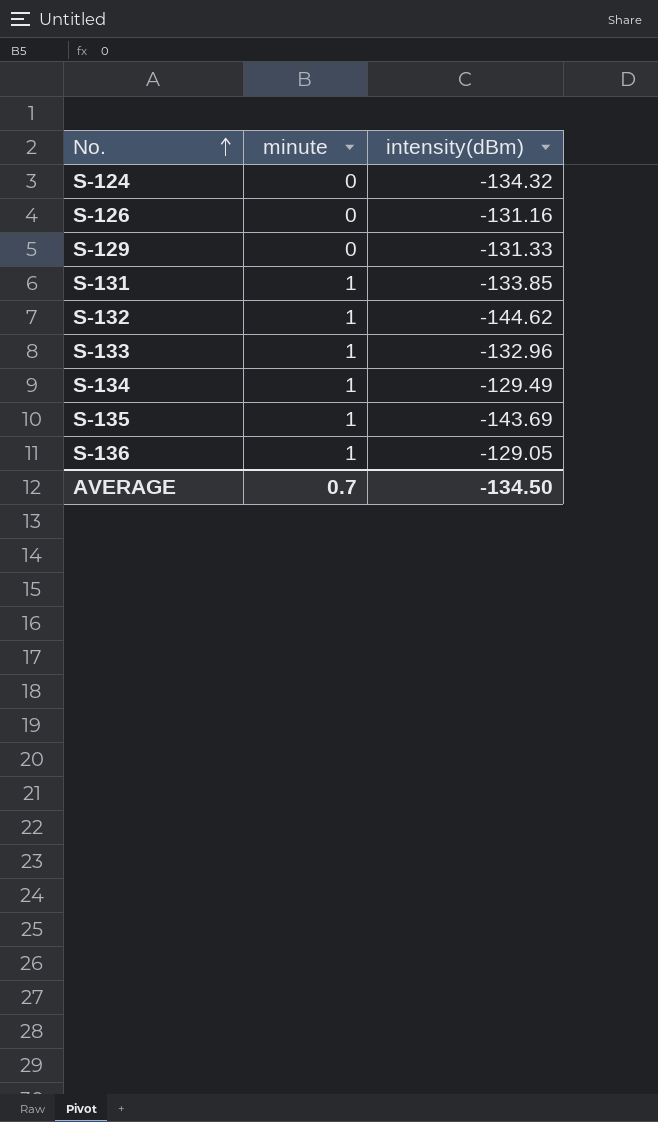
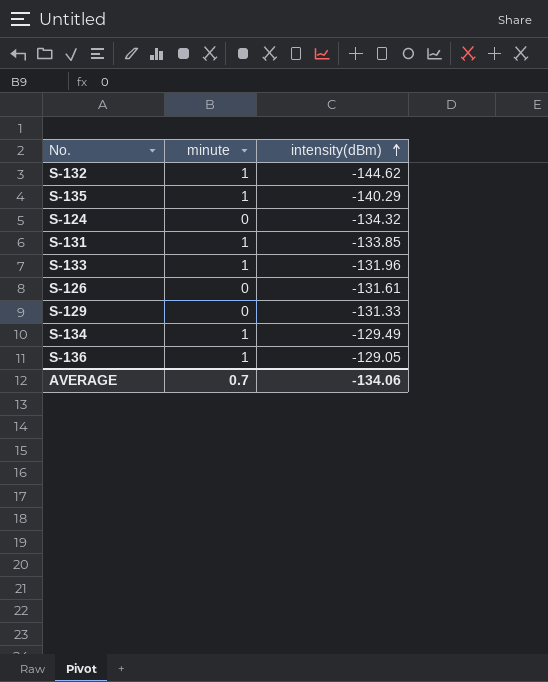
row order: No. ascending -> intensity(dBm) ascending
S-135 | intensity(dBm): -143.69 -> -140.29
S-133 | intensity(dBm): -132.96 -> -131.96
S-126 | intensity(dBm): -131.16 -> -131.61
AVERAGE | intensity(dBm): -134.50 -> -134.06

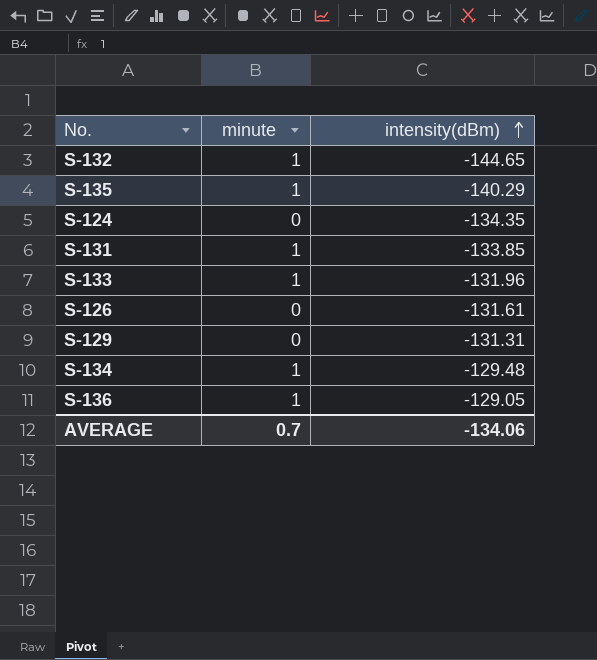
S-132 | intensity(dBm): -144.62 -> -144.65
S-124 | intensity(dBm): -134.32 -> -134.35
S-129 | intensity(dBm): -131.33 -> -131.31
S-134 | intensity(dBm): -129.49 -> -129.48

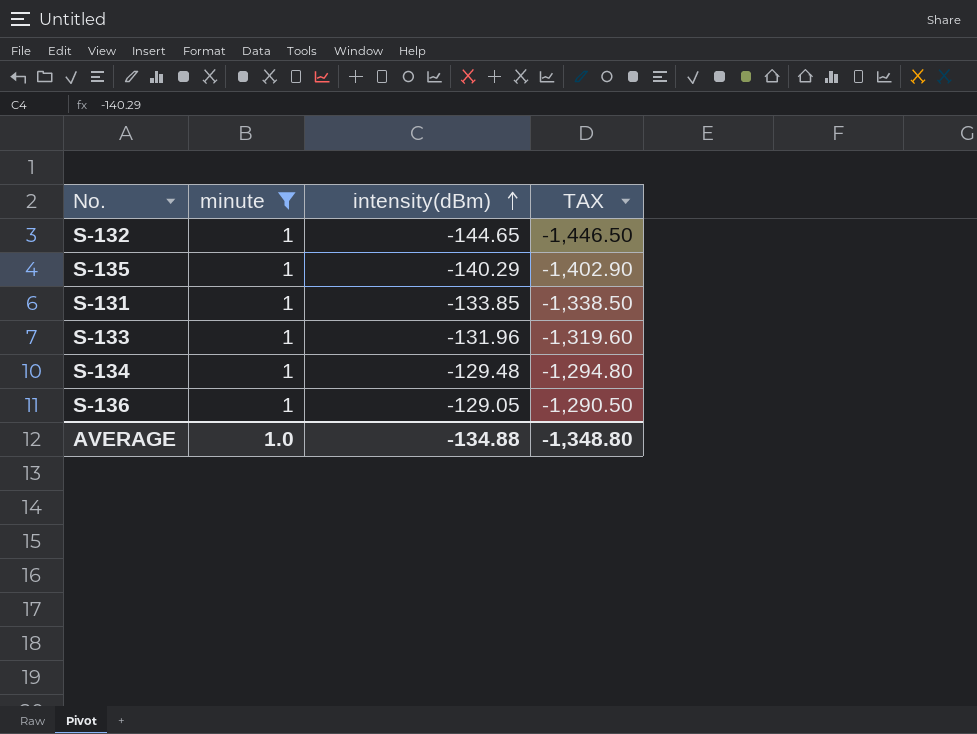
filter: none -> minute = 1
column TAX | formula: none -> [intensity(dBm)] * 10
AVERAGE | minute: 0.7 -> 1.0
AVERAGE | intensity(dBm): -134.06 -> -134.88

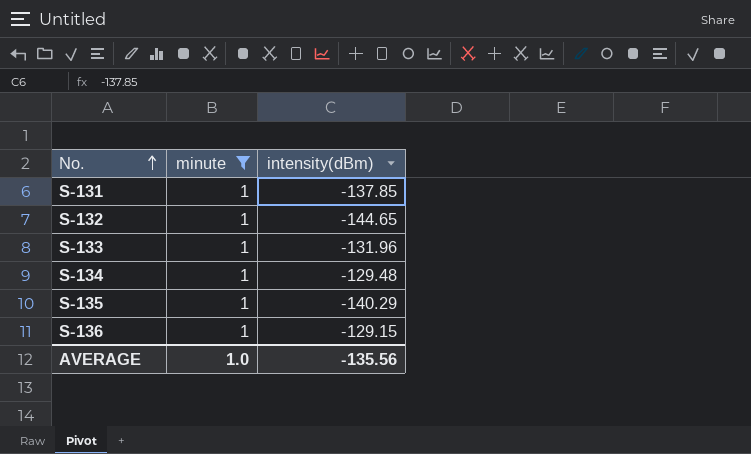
row order: intensity(dBm) ascending -> No. ascending
column TAX | formula: [intensity(dBm)] * 10 -> none
S-131 | intensity(dBm): -133.85 -> -137.85
S-136 | intensity(dBm): -129.05 -> -129.15
AVERAGE | intensity(dBm): -134.88 -> -135.56

